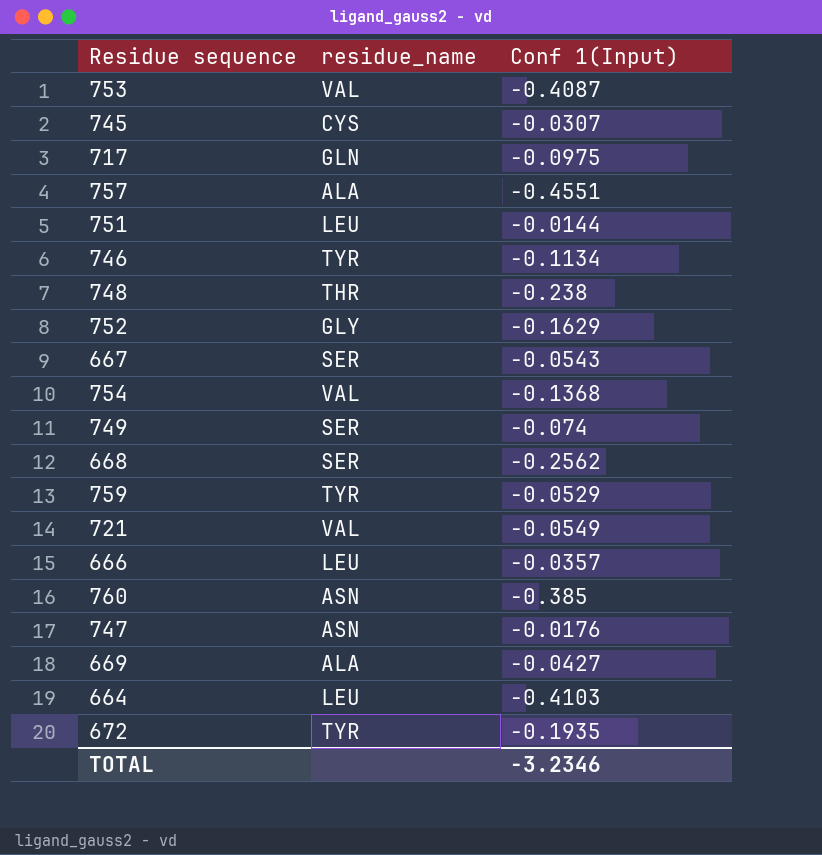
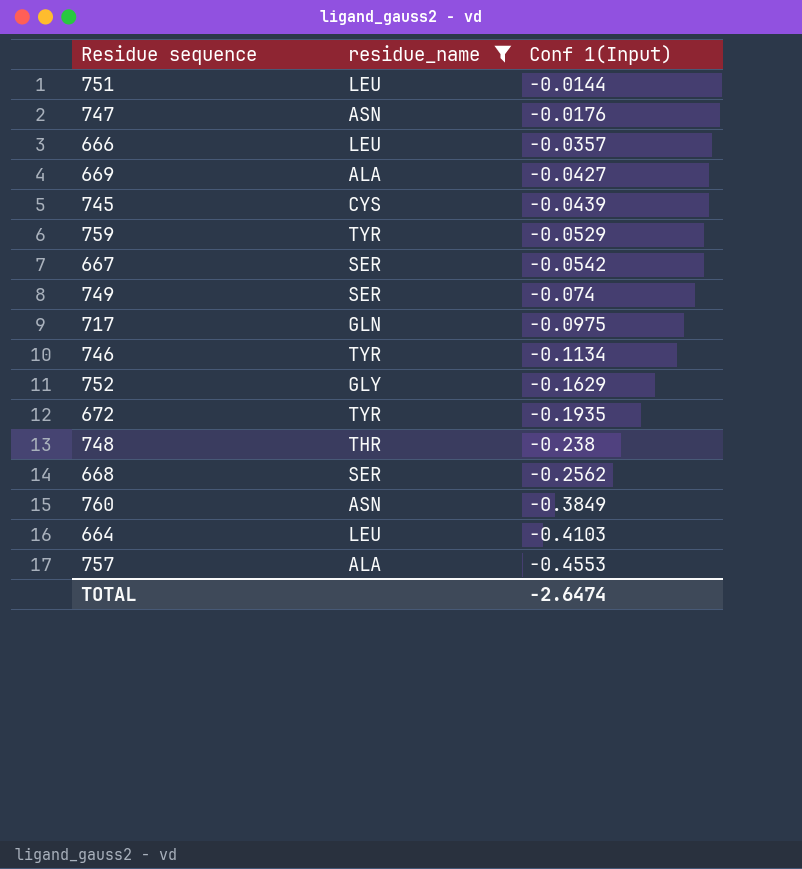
filter: none -> residue_name != VAL
row order: none -> Conf 1(Input) descending
745 | Conf 1(Input): -0.0307 -> -0.0439
667 | Conf 1(Input): -0.0543 -> -0.0542
760 | Conf 1(Input): -0.385 -> -0.3849
757 | Conf 1(Input): -0.4551 -> -0.4553
TOTAL | Conf 1(Input): -3.2346 -> -2.6474

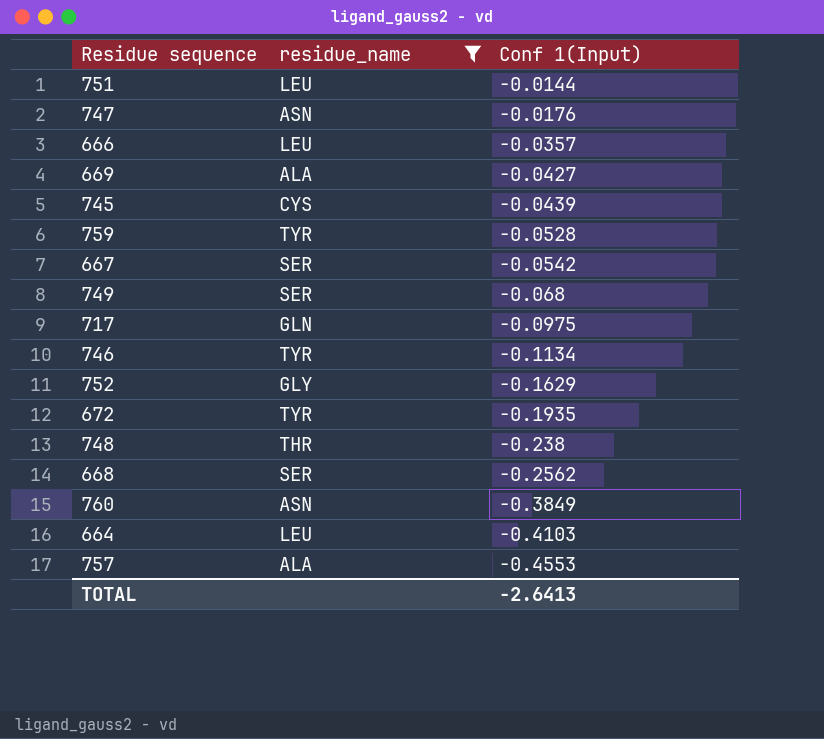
759 | Conf 1(Input): -0.0529 -> -0.0528
749 | Conf 1(Input): -0.074 -> -0.068
TOTAL | Conf 1(Input): -2.6474 -> -2.6413

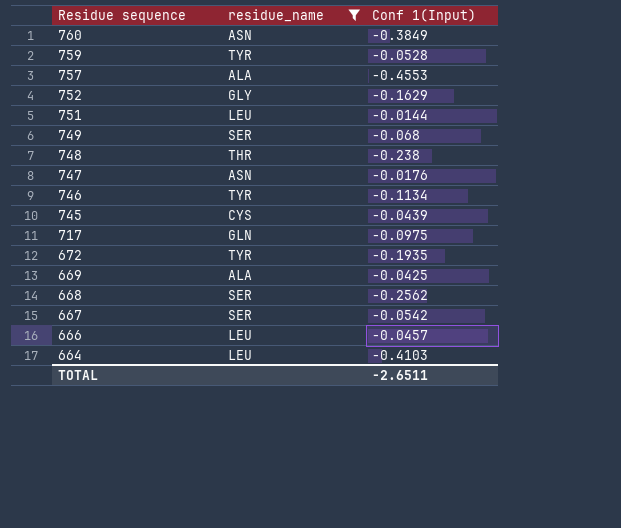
row order: Conf 1(Input) descending -> Residue sequence descending
669 | Conf 1(Input): -0.0427 -> -0.0425
666 | Conf 1(Input): -0.0357 -> -0.0457
TOTAL | Conf 1(Input): -2.6413 -> -2.6511

